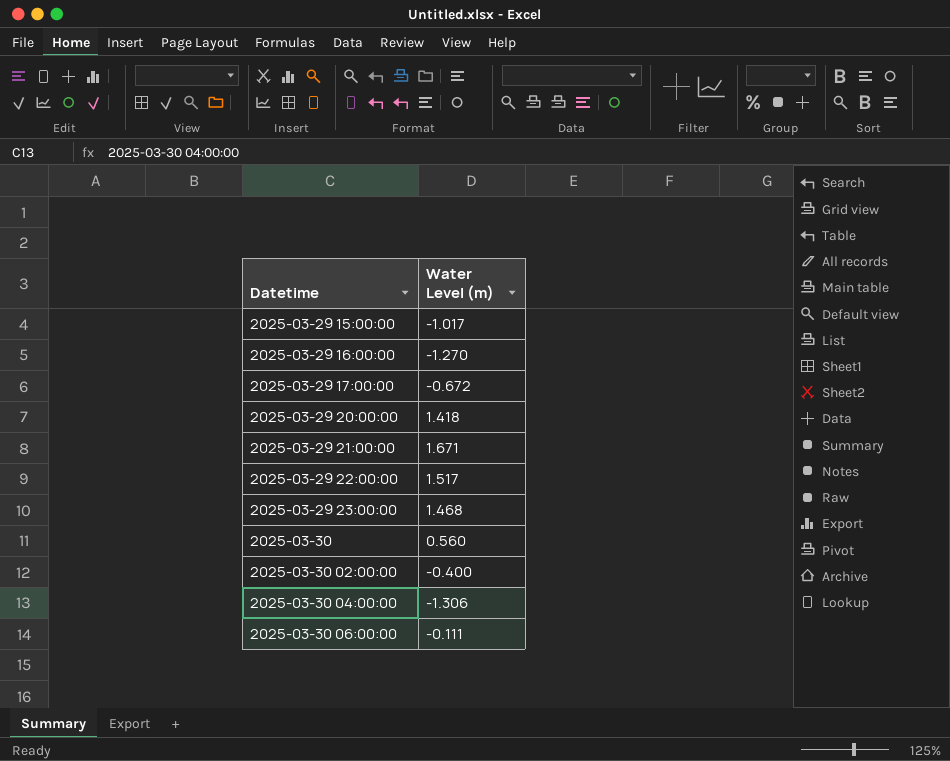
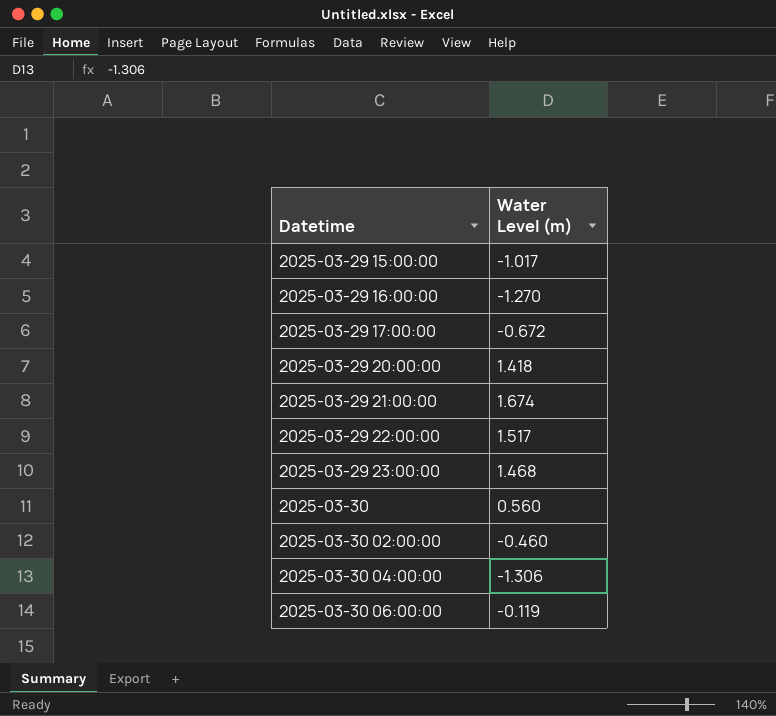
2025-03-29 21:00:00 | Water Level (m): 1.671 -> 1.674
2025-03-30 02:00:00 | Water Level (m): -0.400 -> -0.460
2025-03-30 06:00:00 | Water Level (m): -0.111 -> -0.119

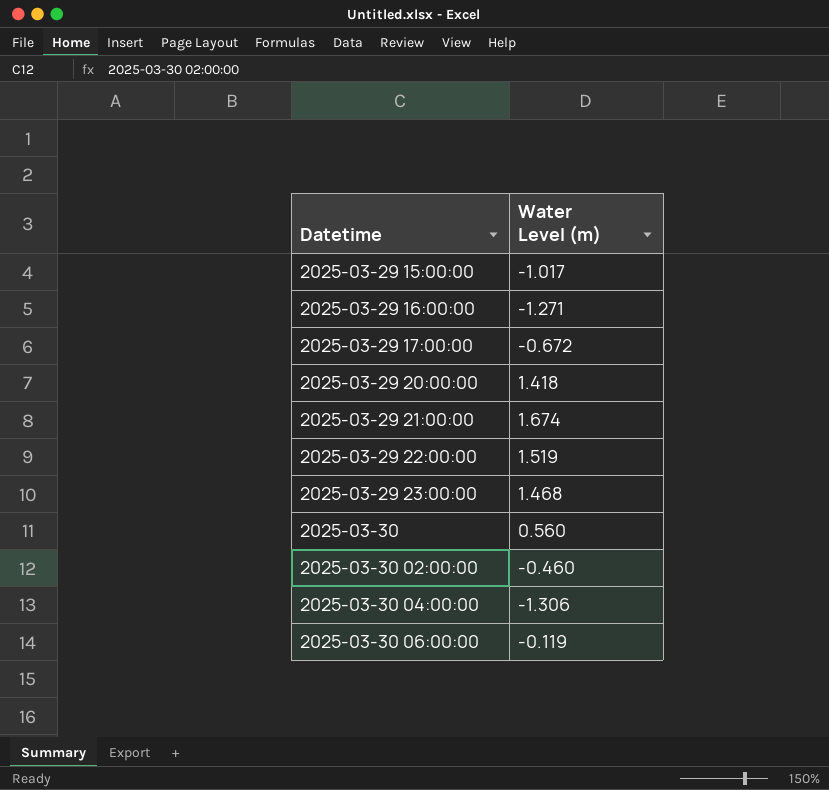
2025-03-29 16:00:00 | Water Level (m): -1.270 -> -1.271
2025-03-29 22:00:00 | Water Level (m): 1.517 -> 1.519

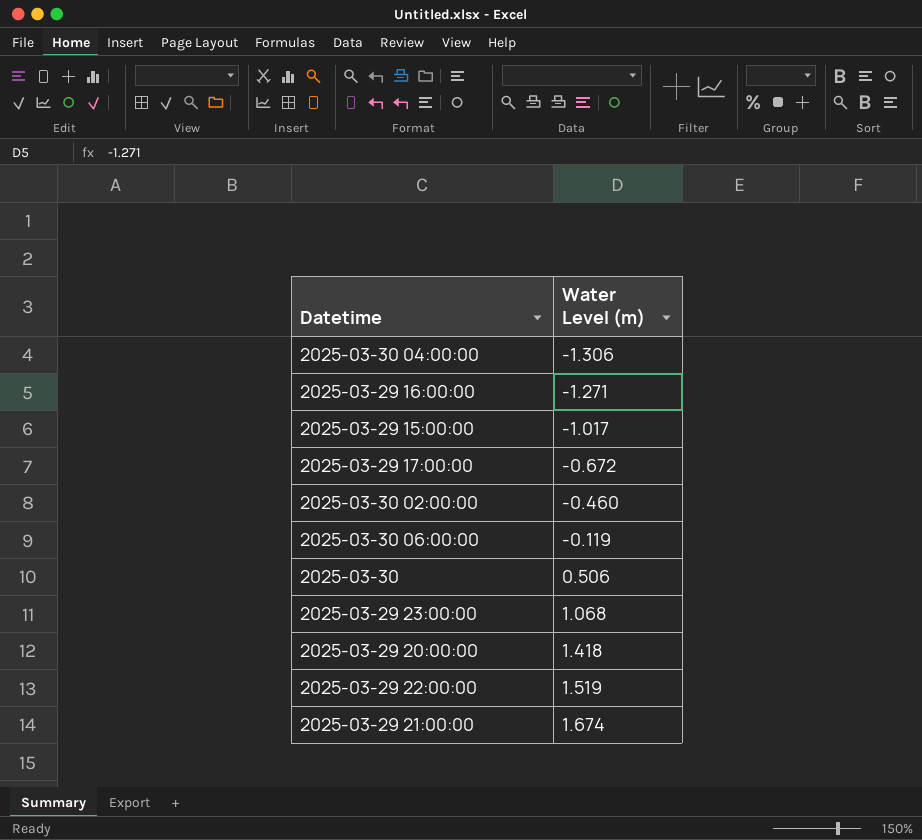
row order: Datetime ascending -> Water Level (m) ascending
2025-03-30 | Water Level (m): 0.560 -> 0.506
2025-03-29 23:00:00 | Water Level (m): 1.468 -> 1.068

